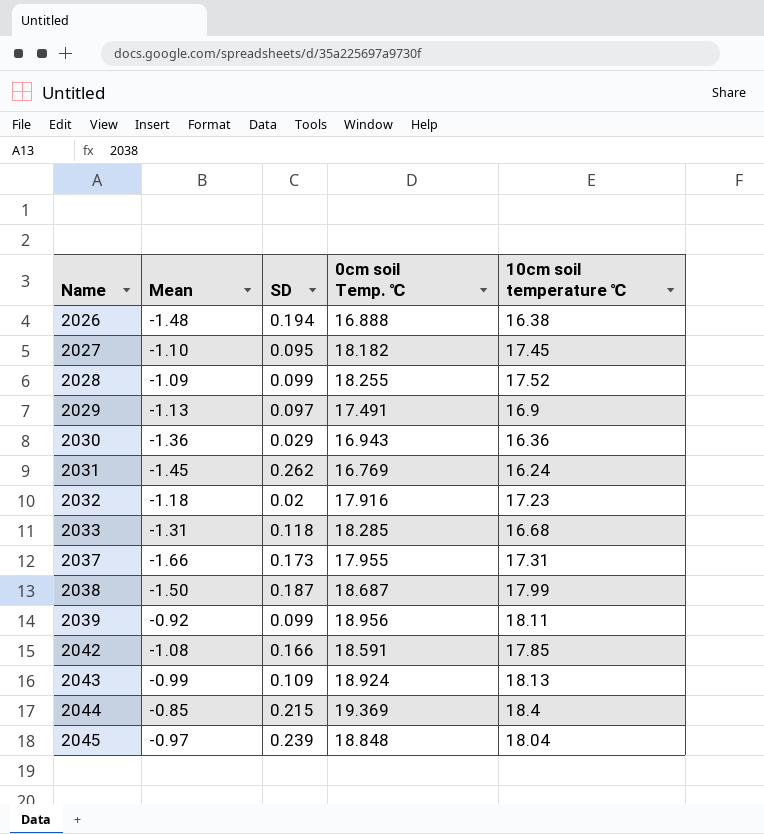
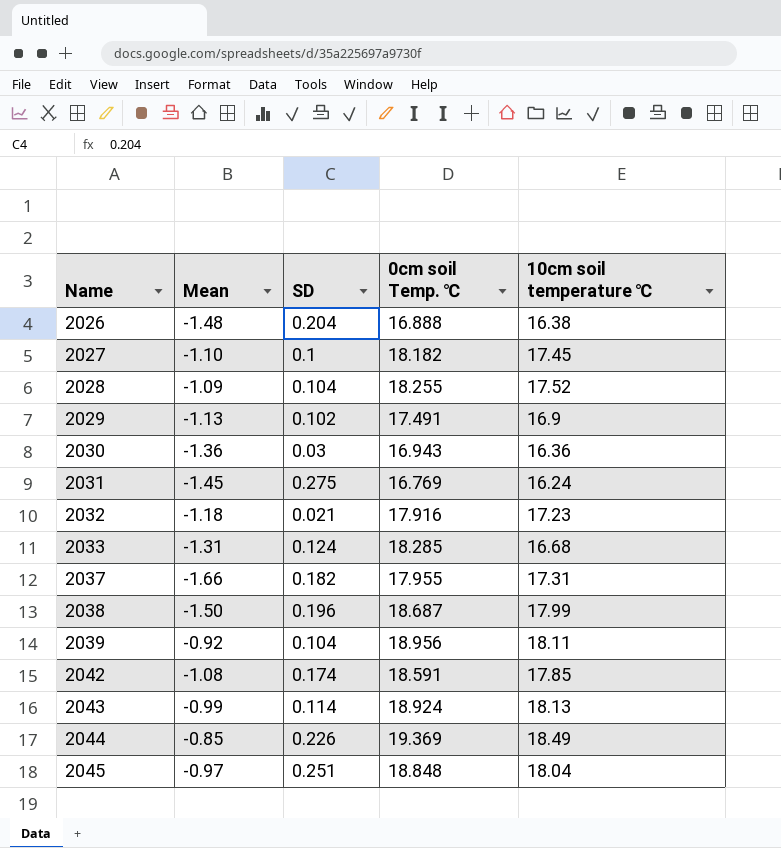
2026 | SD: 0.194 -> 0.204
2027 | SD: 0.095 -> 0.1
2028 | SD: 0.099 -> 0.104
2029 | SD: 0.097 -> 0.102
2030 | SD: 0.029 -> 0.03
2031 | SD: 0.262 -> 0.275
2032 | SD: 0.02 -> 0.021
2033 | SD: 0.118 -> 0.124
2037 | SD: 0.173 -> 0.182
2038 | SD: 0.187 -> 0.196
2039 | SD: 0.099 -> 0.104
2042 | SD: 0.166 -> 0.174
2043 | SD: 0.109 -> 0.114
2044 | SD: 0.215 -> 0.226
2044 | 10cm soil temperature ℃: 18.4 -> 18.49
2045 | SD: 0.239 -> 0.251

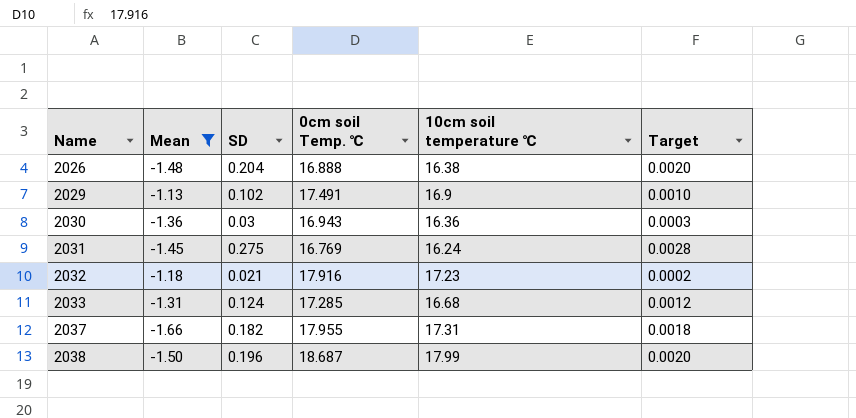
filter: none -> Mean <= -1.13
column Target | formula: none -> [SD] * 0.01
2033 | 0cm soil Temp. ℃: 18.285 -> 17.285

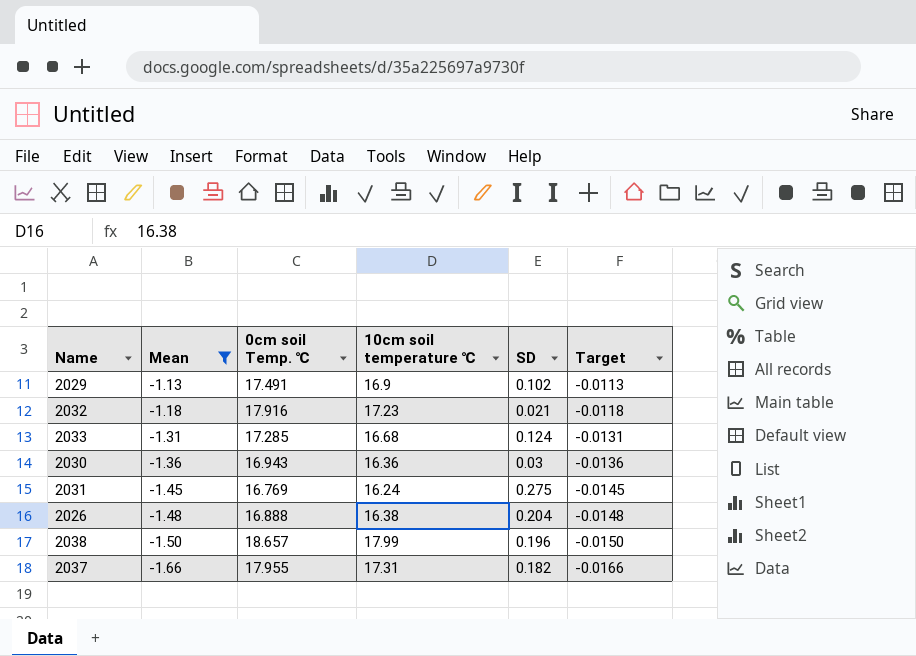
row order: Name ascending -> Mean descending
column SD | position: 3 -> 5
column Target | formula: [SD] * 0.01 -> [Mean] * 0.01
2038 | 0cm soil Temp. ℃: 18.687 -> 18.657

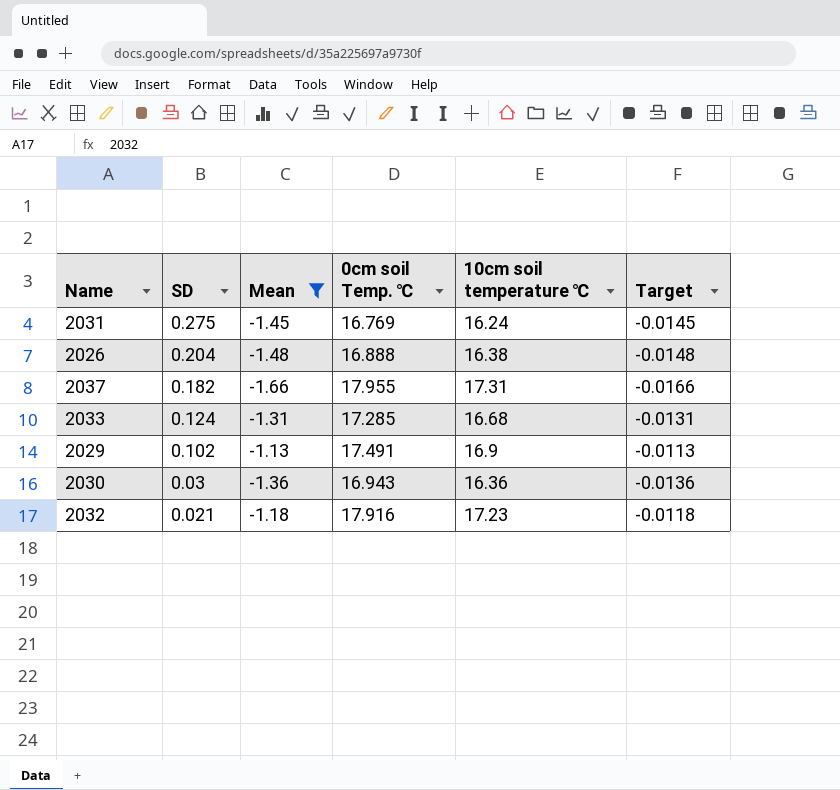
row order: Mean descending -> SD descending
column SD | position: 5 -> 2
row 2038: -1.50 | 18.657 | 17.99 | 0.196 | -0.0150 -> none

